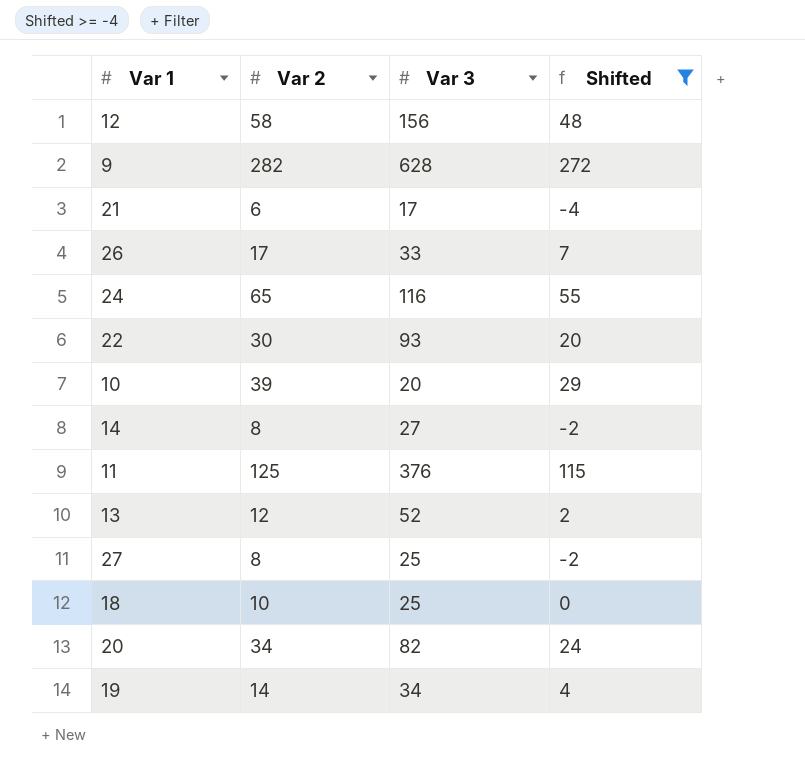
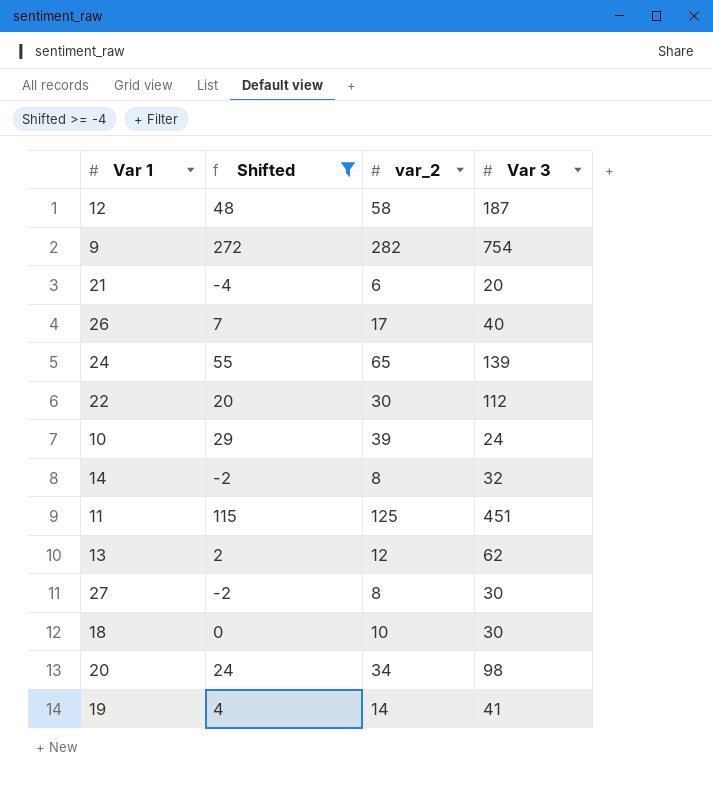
column Shifted | position: 4 -> 2
column name: Var 2 -> var_2
12 | Var 3: 156 -> 187
9 | Var 3: 628 -> 754
21 | Var 3: 17 -> 20
26 | Var 3: 33 -> 40
24 | Var 3: 116 -> 139
22 | Var 3: 93 -> 112
10 | Var 3: 20 -> 24
14 | Var 3: 27 -> 32
11 | Var 3: 376 -> 451
13 | Var 3: 52 -> 62
27 | Var 3: 25 -> 30
18 | Var 3: 25 -> 30
20 | Var 3: 82 -> 98
19 | Var 3: 34 -> 41

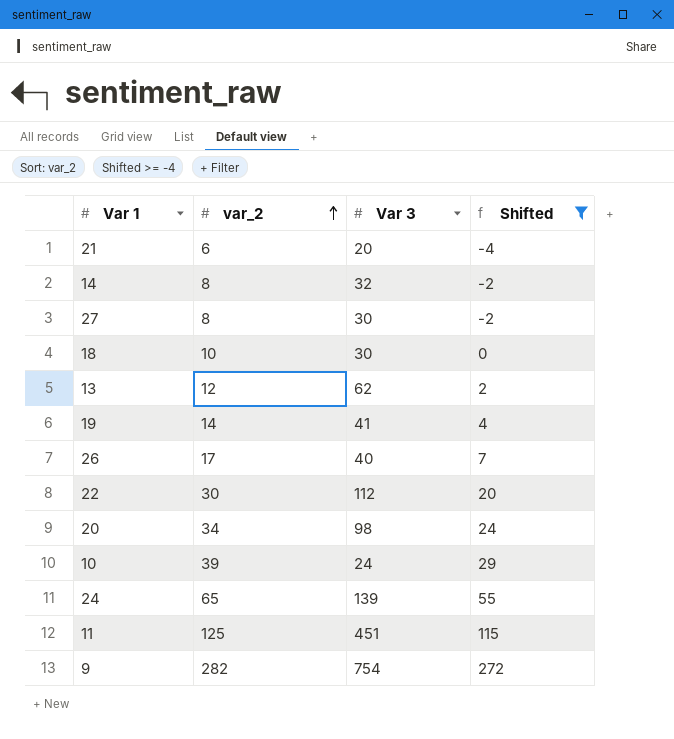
row order: none -> var_2 ascending
column Shifted | position: 2 -> 4
row 12: 48 | 58 | 187 -> none

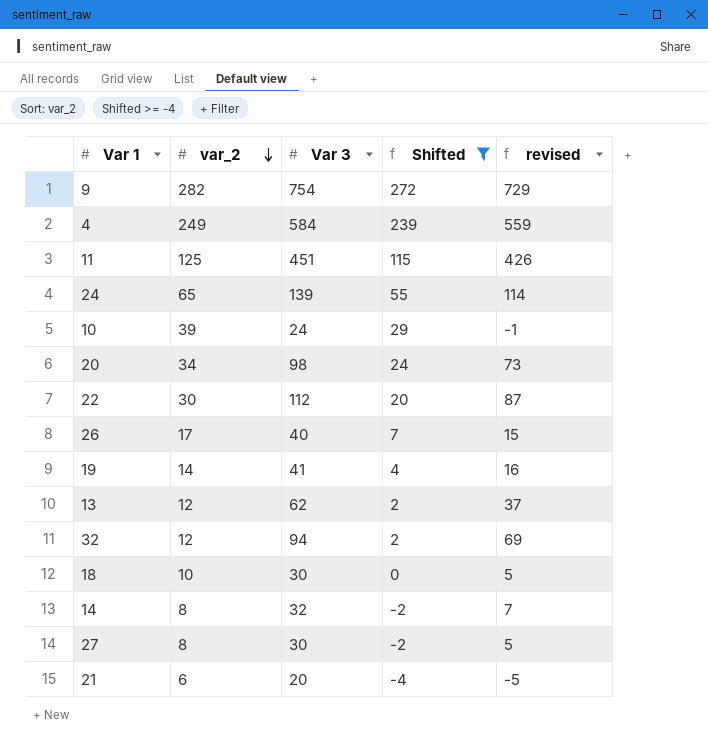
row order: var_2 ascending -> var_2 descending
column revised | formula: none -> [Var 3] - 25
row 4: none -> 249 | 584 | 239 | 559
row 32: none -> 12 | 94 | 2 | 69

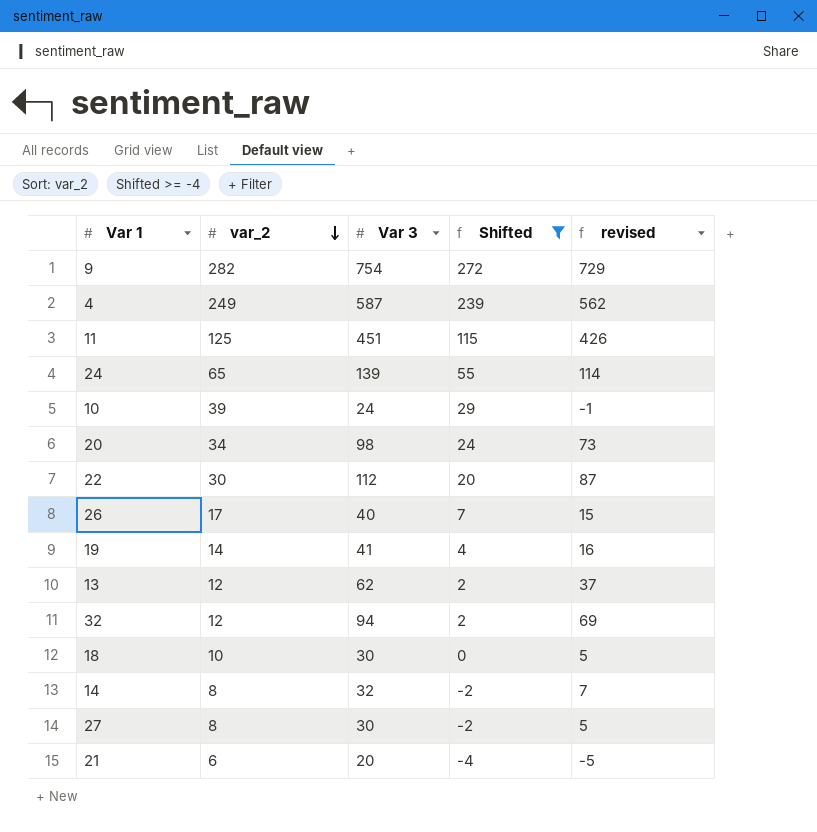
4 | Var 3: 584 -> 587
4 | revised: 559 -> 562

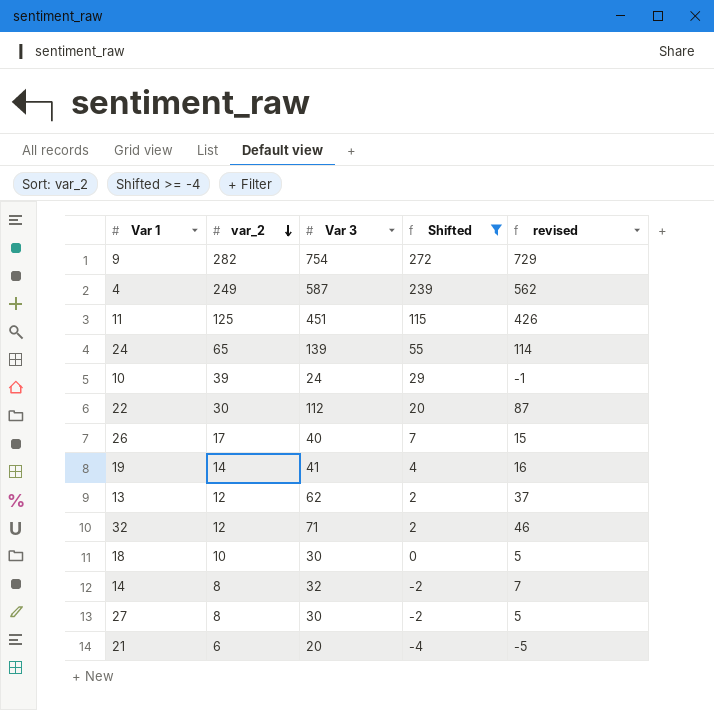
row 20: 34 | 98 | 24 | 73 -> none
32 | Var 3: 94 -> 71
32 | revised: 69 -> 46

